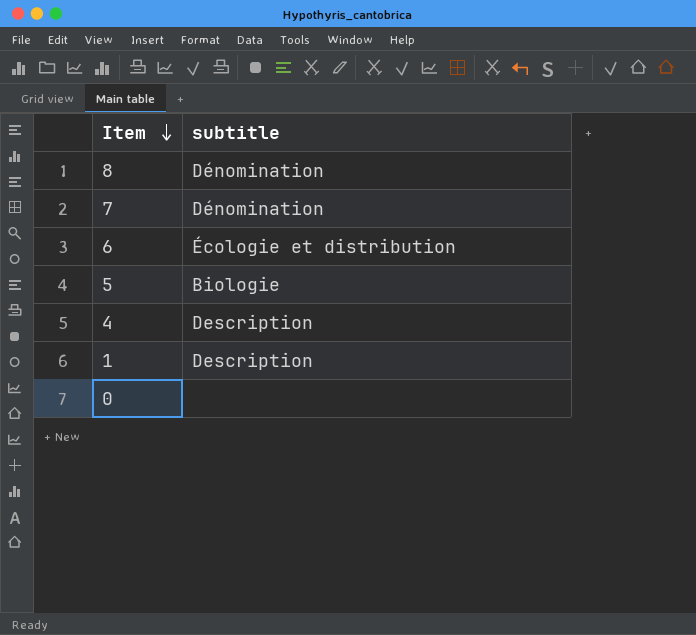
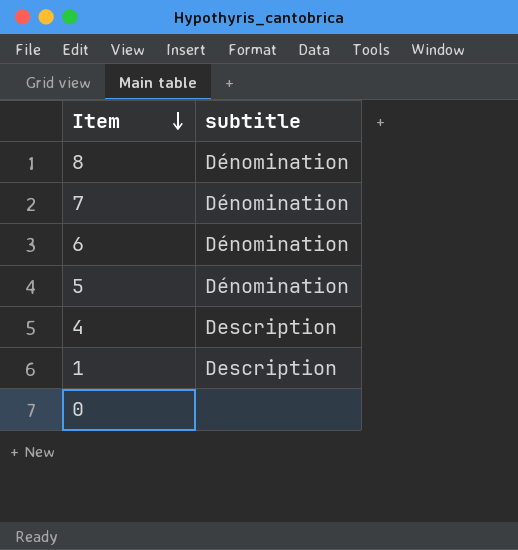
6 | subtitle: Écologie et distribution -> Dénomination
5 | subtitle: Biologie -> Dénomination

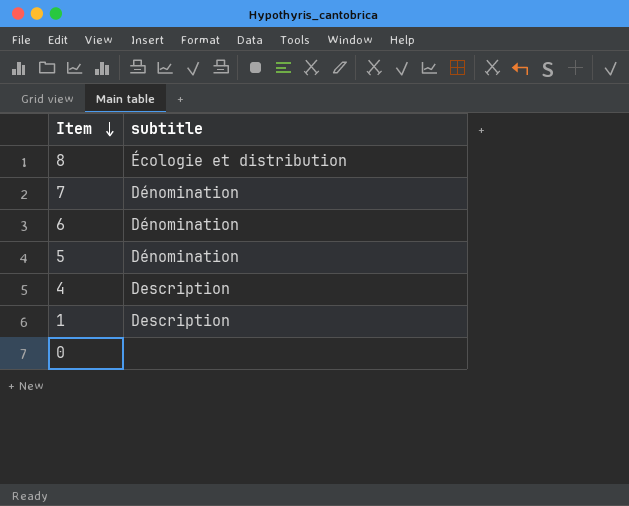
8 | subtitle: Dénomination -> Écologie et distribution

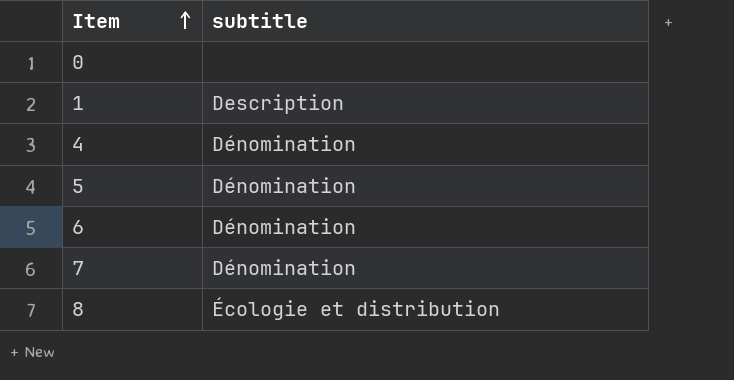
row order: Item descending -> Item ascending
4 | subtitle: Description -> Dénomination

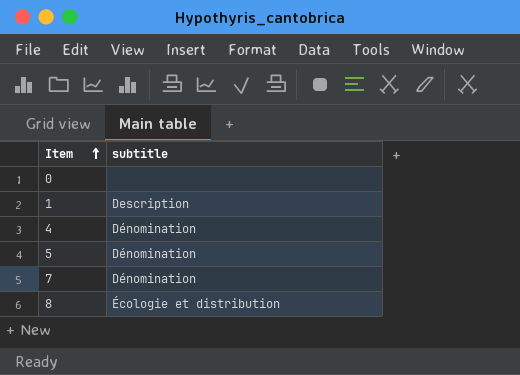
row 6: Dénomination -> none

